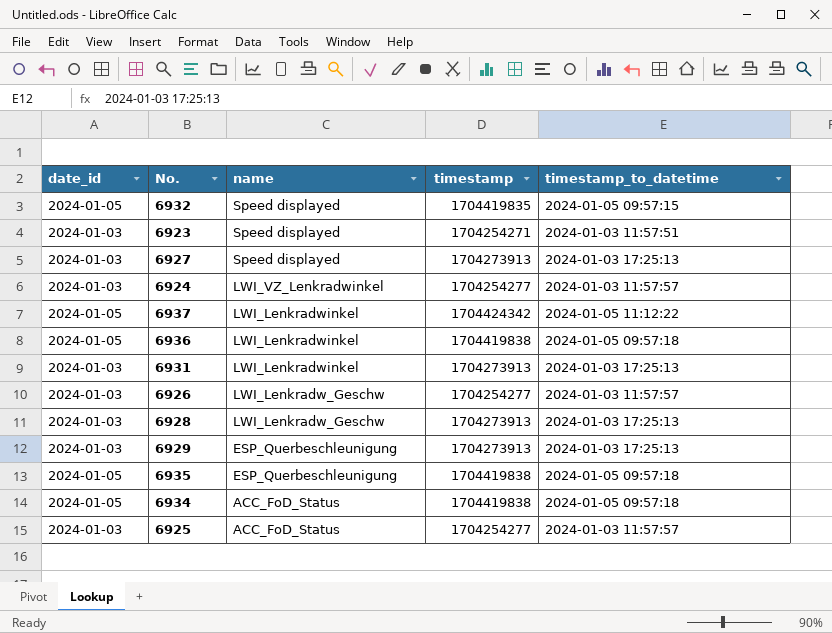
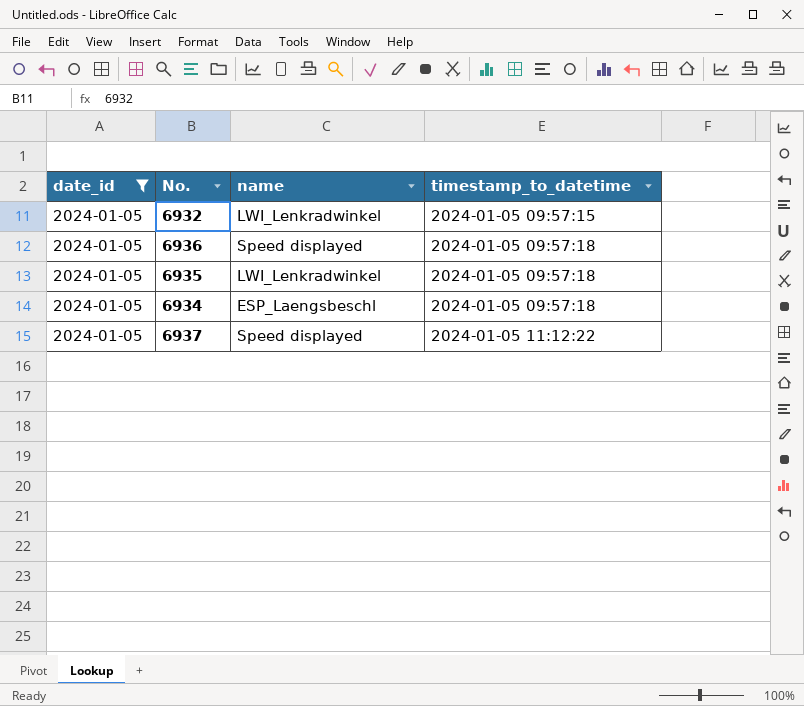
filter: none -> date_id = 2024-01-05
row order: name descending -> timestamp_to_datetime ascending
column timestamp | position: 4 -> none
6932 | name: Speed displayed -> LWI_Lenkradwinkel
6936 | name: LWI_Lenkradwinkel -> Speed displayed
6935 | name: ESP_Querbeschleunigung -> LWI_Lenkradwinkel
6934 | name: ACC_FoD_Status -> ESP_Laengsbeschl
6937 | name: LWI_Lenkradwinkel -> Speed displayed

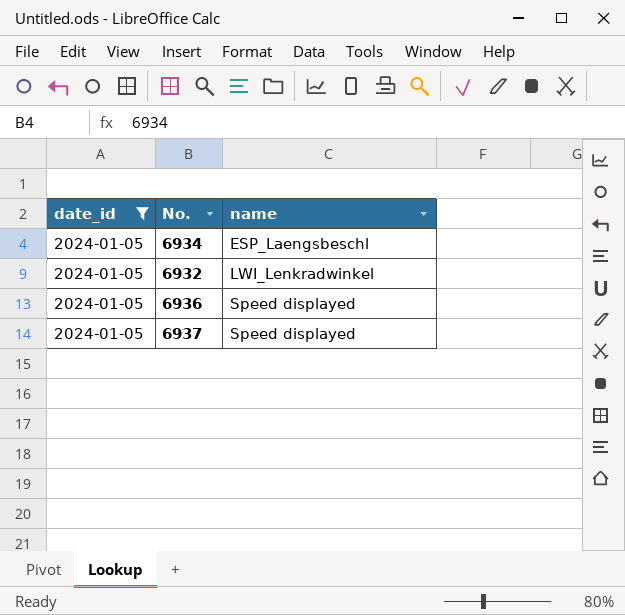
row order: timestamp_to_datetime ascending -> name ascending
column timestamp_to_datetime | position: 4 -> none
row 6935: 2024-01-05 | LWI_Lenkradwinkel | 2024-01-05 09:57:18 -> none

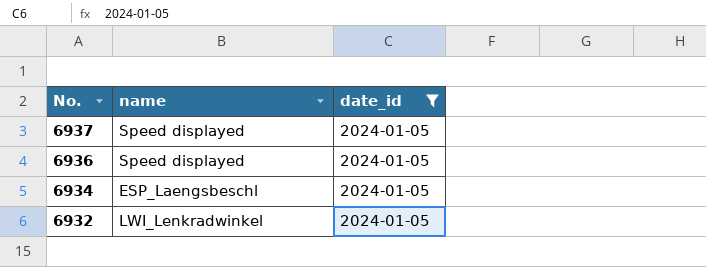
row order: name ascending -> No. descending
column date_id | position: 1 -> 3

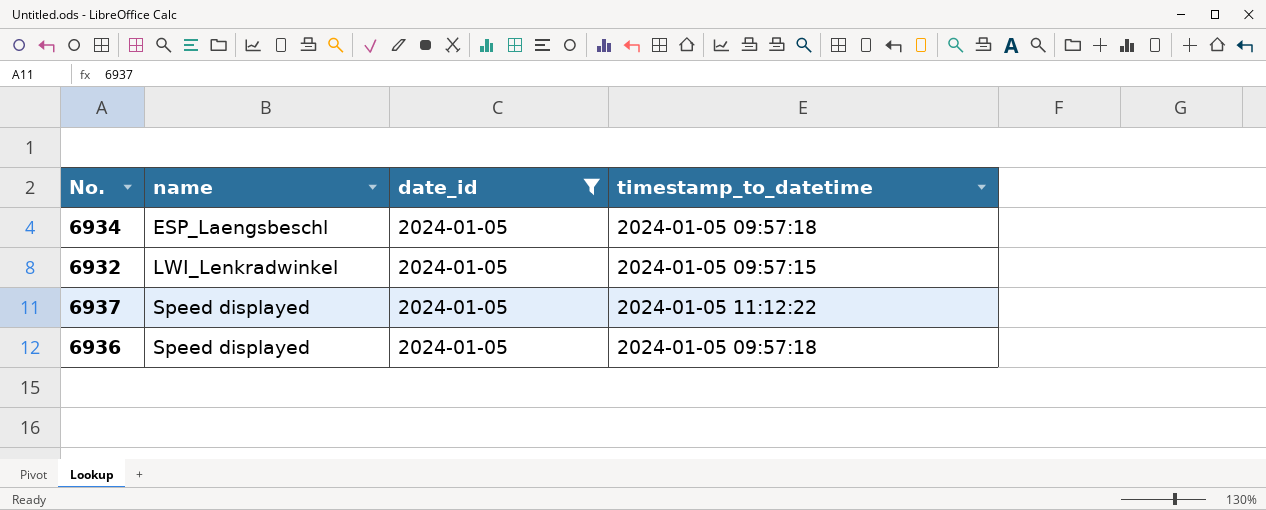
row order: No. descending -> name ascending
column timestamp_to_datetime | position: none -> 4

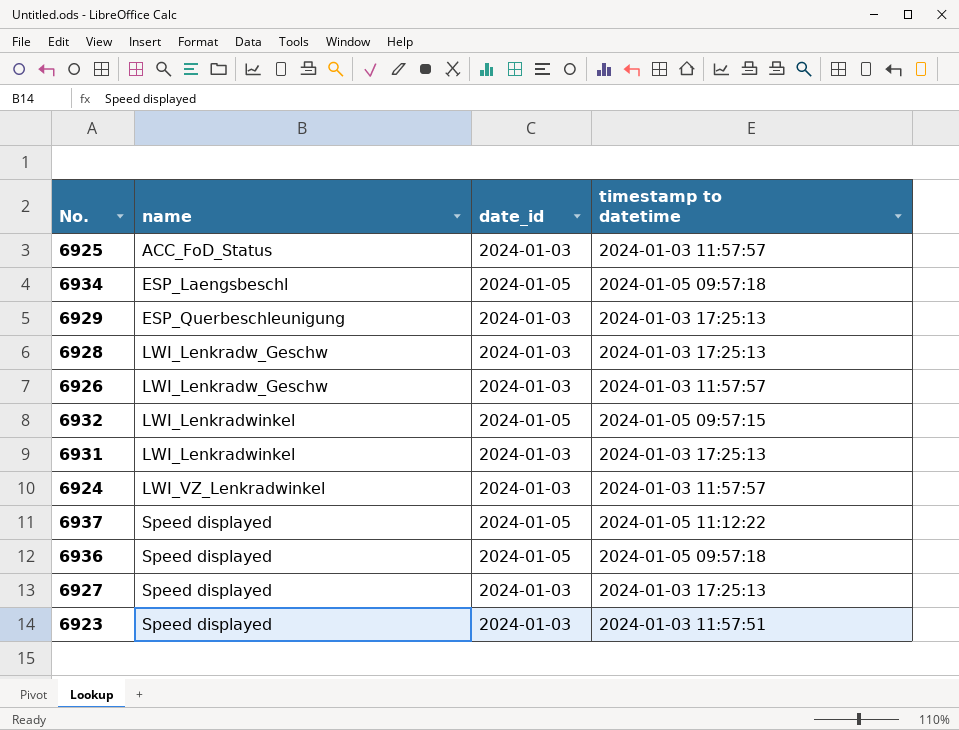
filter: date_id = 2024-01-05 -> none
column name: timestamp_to_datetime -> timestamp to datetime

